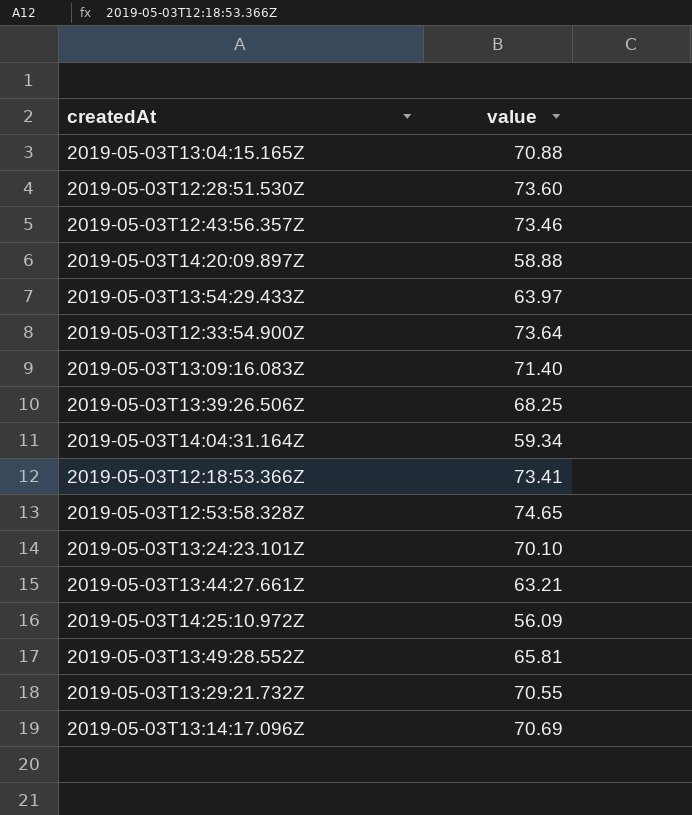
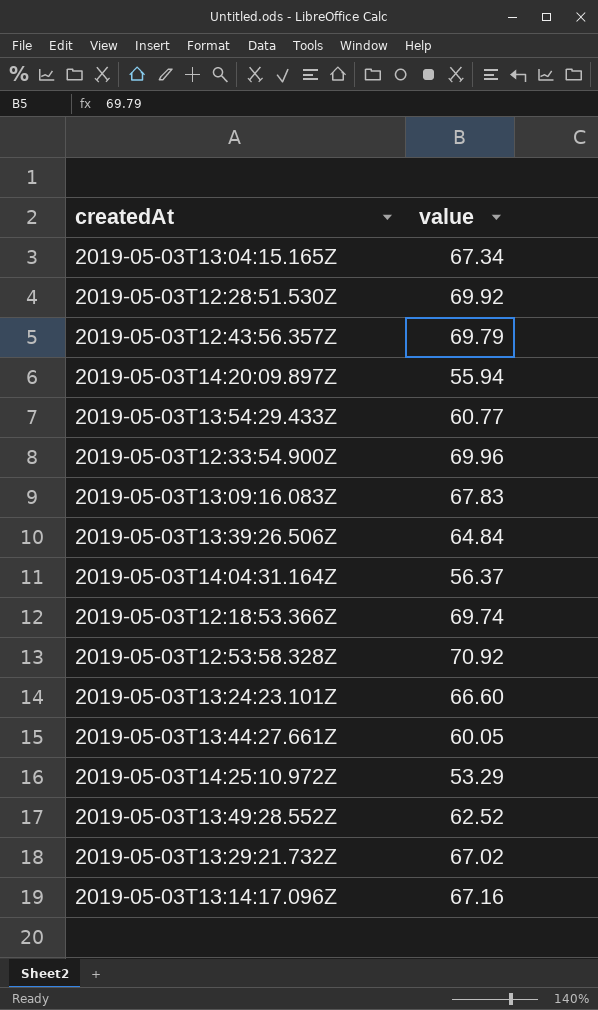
2019-05-03T13:04:15.165Z | value: 70.88 -> 67.34
2019-05-03T12:28:51.530Z | value: 73.60 -> 69.92
2019-05-03T12:43:56.357Z | value: 73.46 -> 69.79
2019-05-03T14:20:09.897Z | value: 58.88 -> 55.94
2019-05-03T13:54:29.433Z | value: 63.97 -> 60.77
2019-05-03T12:33:54.900Z | value: 73.64 -> 69.96
2019-05-03T13:09:16.083Z | value: 71.40 -> 67.83
2019-05-03T13:39:26.506Z | value: 68.25 -> 64.84
2019-05-03T14:04:31.164Z | value: 59.34 -> 56.37
2019-05-03T12:18:53.366Z | value: 73.41 -> 69.74
2019-05-03T12:53:58.328Z | value: 74.65 -> 70.92
2019-05-03T13:24:23.101Z | value: 70.10 -> 66.60
2019-05-03T13:44:27.661Z | value: 63.21 -> 60.05
2019-05-03T14:25:10.972Z | value: 56.09 -> 53.29
2019-05-03T13:49:28.552Z | value: 65.81 -> 62.52
2019-05-03T13:29:21.732Z | value: 70.55 -> 67.02
2019-05-03T13:14:17.096Z | value: 70.69 -> 67.16

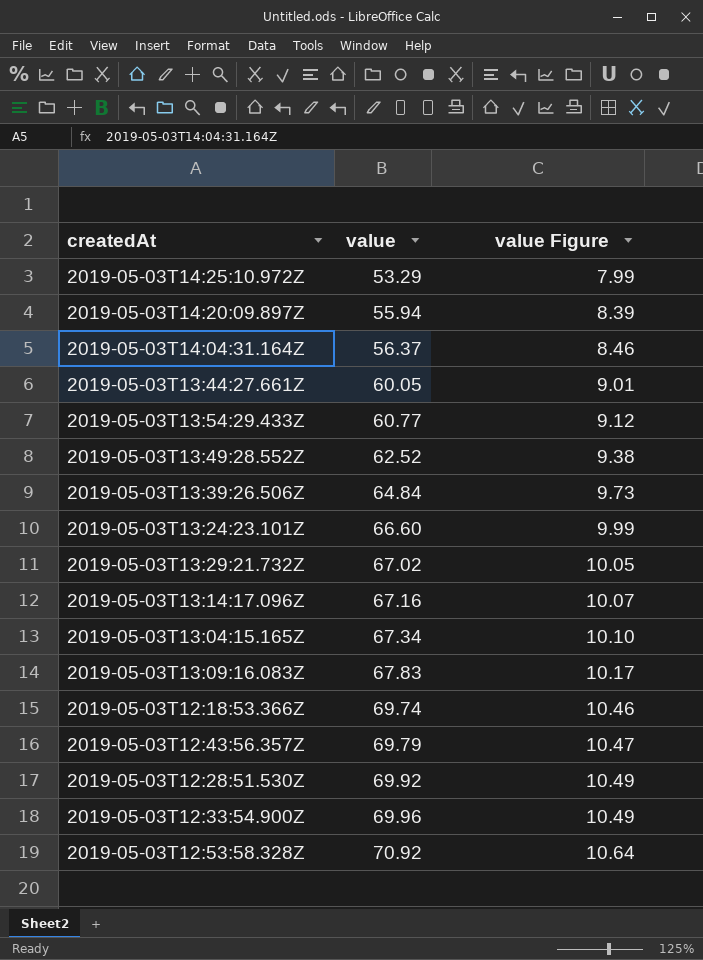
row order: none -> value ascending
column value Figure | formula: none -> [value] * 0.15

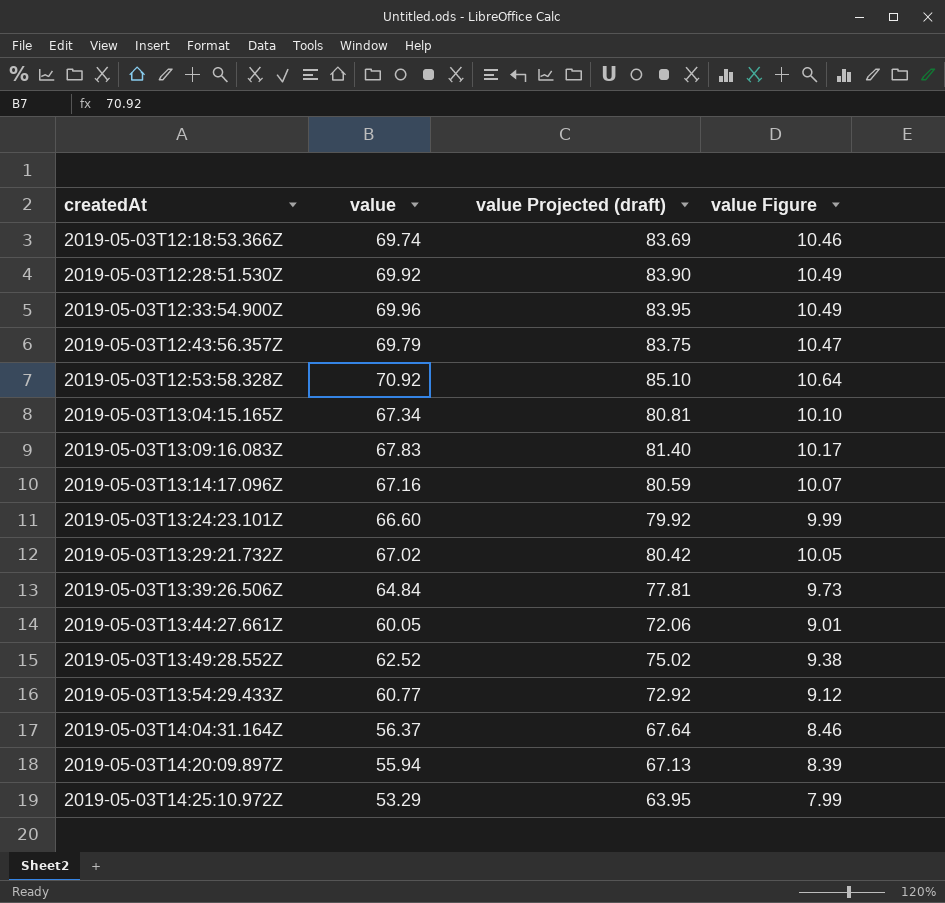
row order: value ascending -> createdAt ascending
column value Projected (draft) | formula: none -> [value] * 1.2

